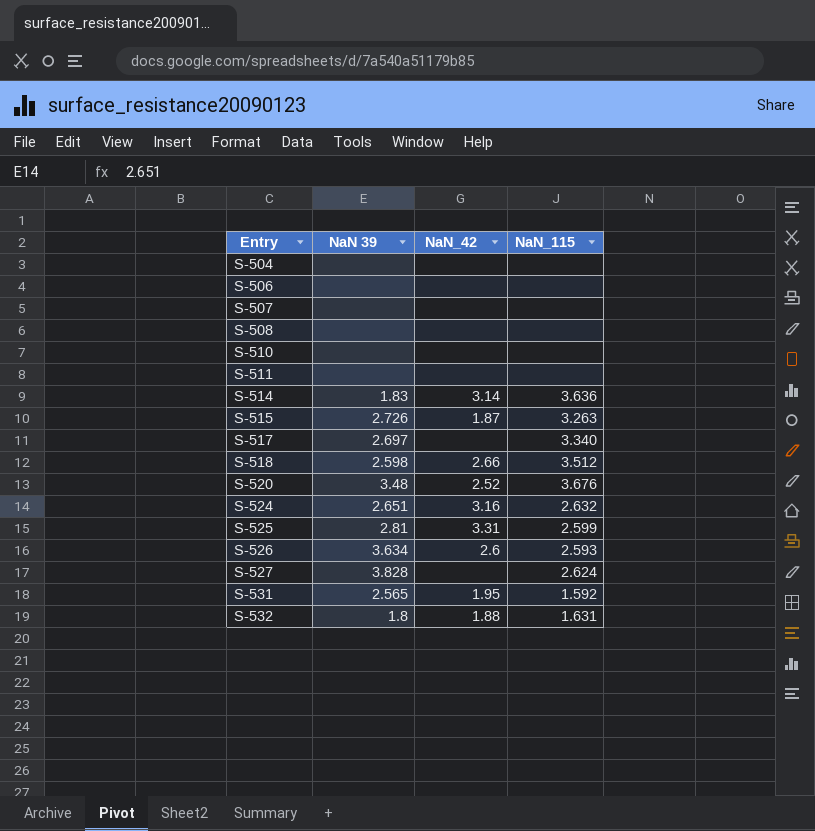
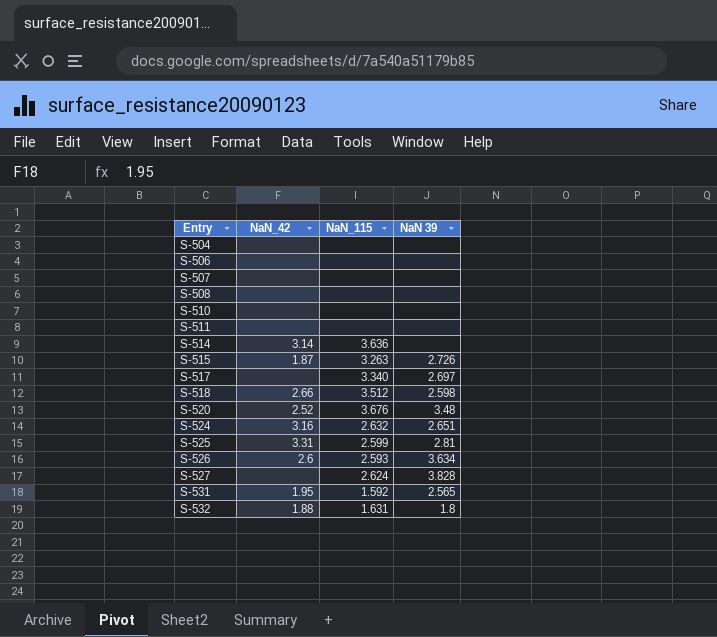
column NaN 39 | position: 2 -> 4
S-514 | NaN 39: 1.83 -> none

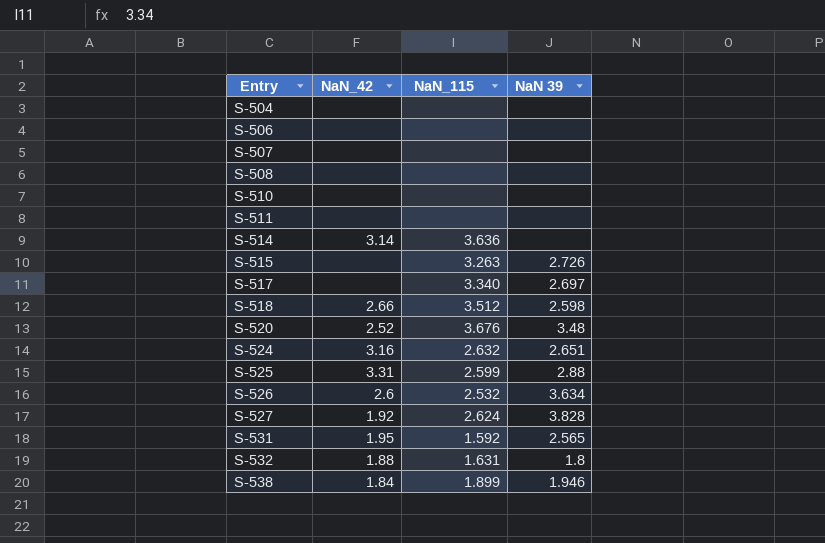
S-515 | NaN_42: 1.87 -> none
S-525 | NaN 39: 2.81 -> 2.88
S-526 | NaN_115: 2.593 -> 2.532
S-527 | NaN_42: none -> 1.92
row S-538: none -> 1.84 | 1.899 | 1.946

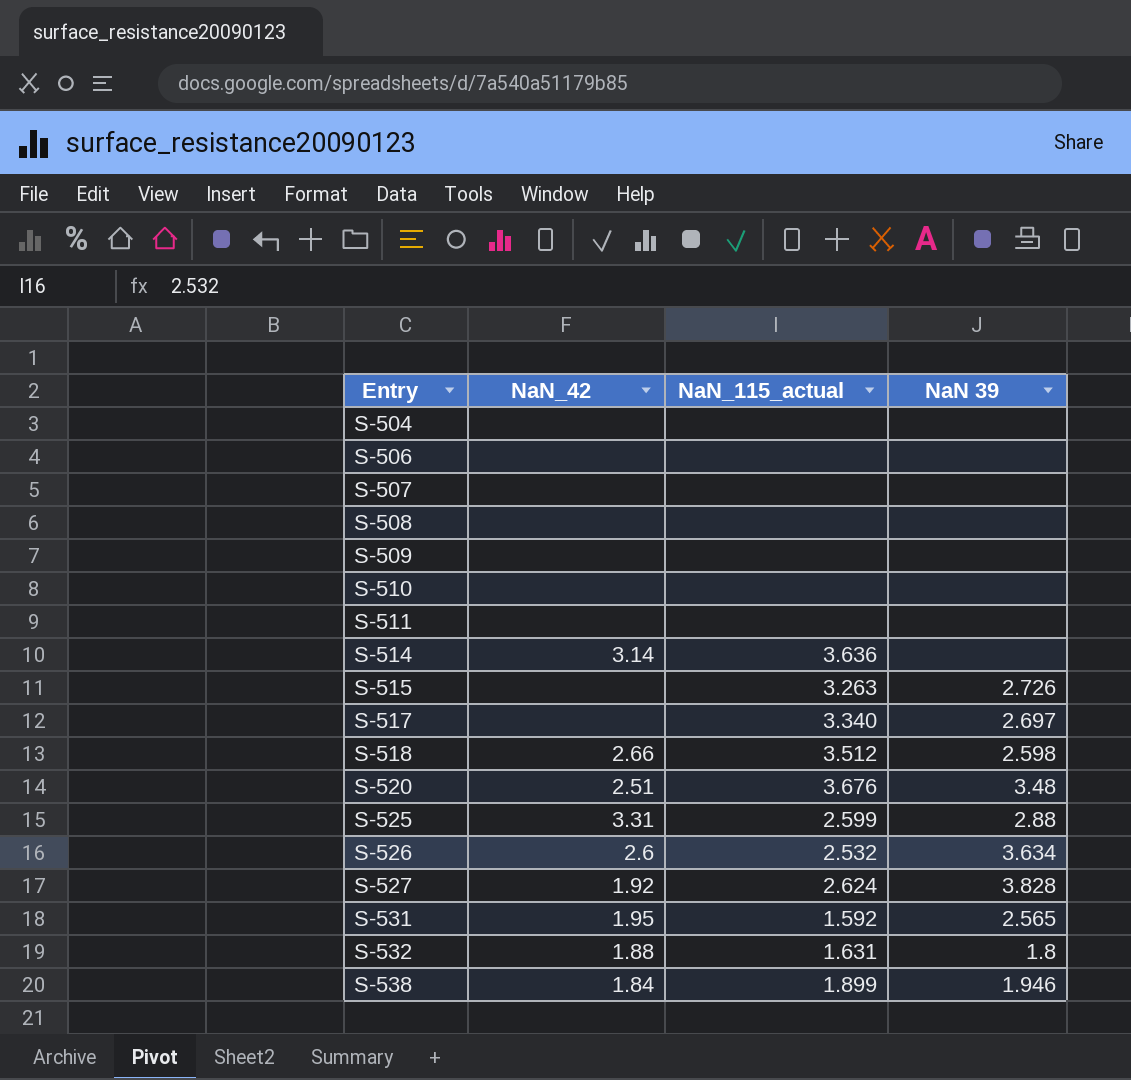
column name: NaN_115 -> NaN_115_actual
row S-524: 3.16 | 2.632 | 2.651 -> none
row S-509: none -> none | none | none
S-520 | NaN_42: 2.52 -> 2.51

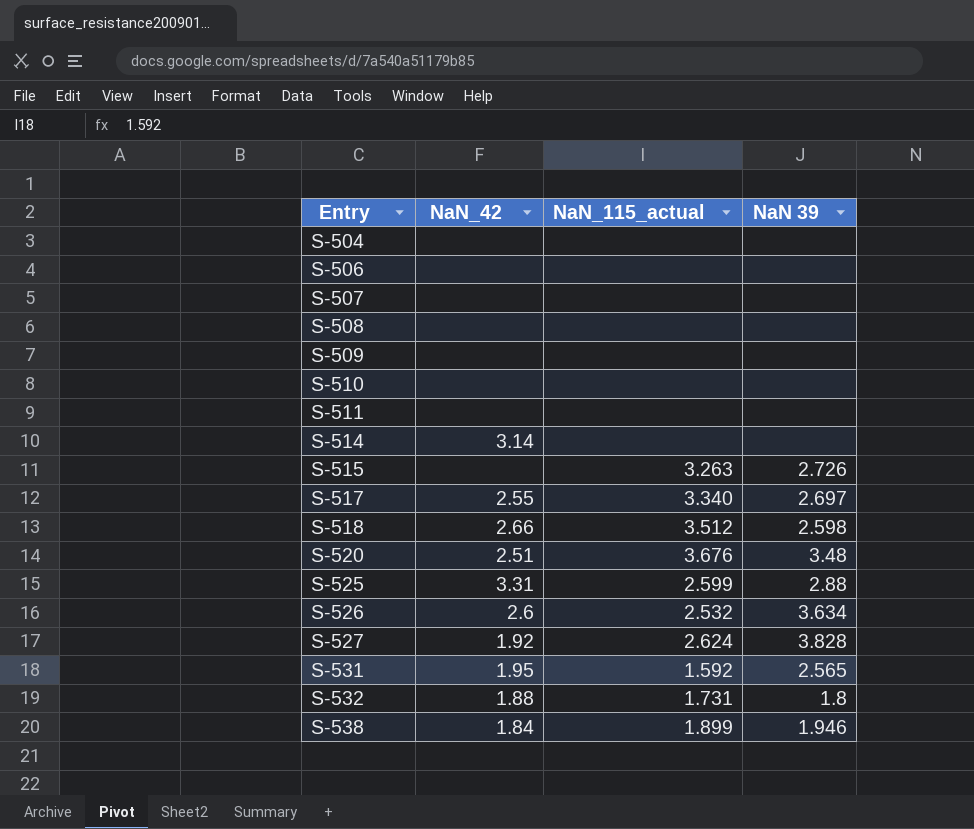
S-514 | NaN_115_actual: 3.636 -> none
S-517 | NaN_42: none -> 2.55
S-532 | NaN_115_actual: 1.631 -> 1.731

